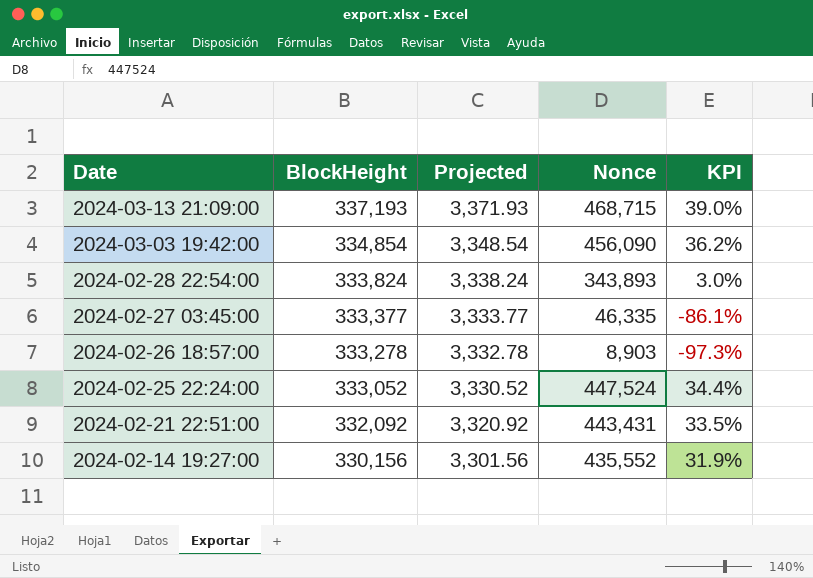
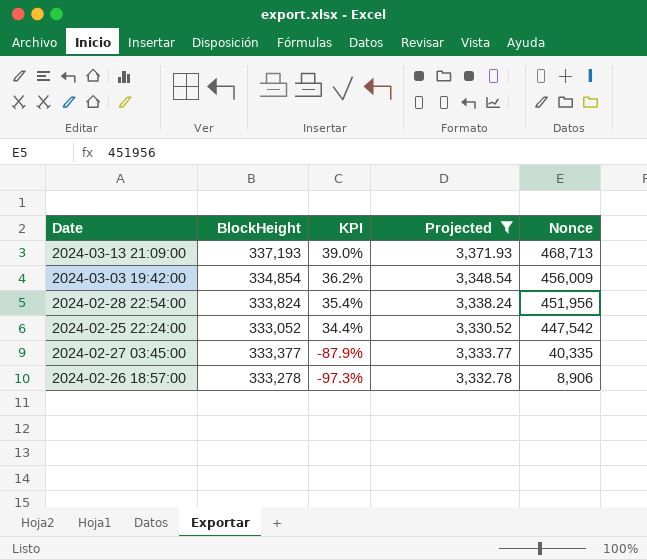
filter: none -> Projected >= 3,330.52
row order: Date descending -> KPI descending
column KPI | position: 5 -> 3
2024-03-13 21:09:00 | Nonce: 468,715 -> 468,713
2024-03-03 19:42:00 | Nonce: 456,090 -> 456,009
2024-02-28 22:54:00 | KPI: 3.0% -> 35.4%
2024-02-28 22:54:00 | Nonce: 343,893 -> 451,956
2024-02-25 22:24:00 | Nonce: 447,524 -> 447,542
2024-02-27 03:45:00 | KPI: -86.1% -> -87.9%
2024-02-27 03:45:00 | Nonce: 46,335 -> 40,335
2024-02-26 18:57:00 | Nonce: 8,903 -> 8,906

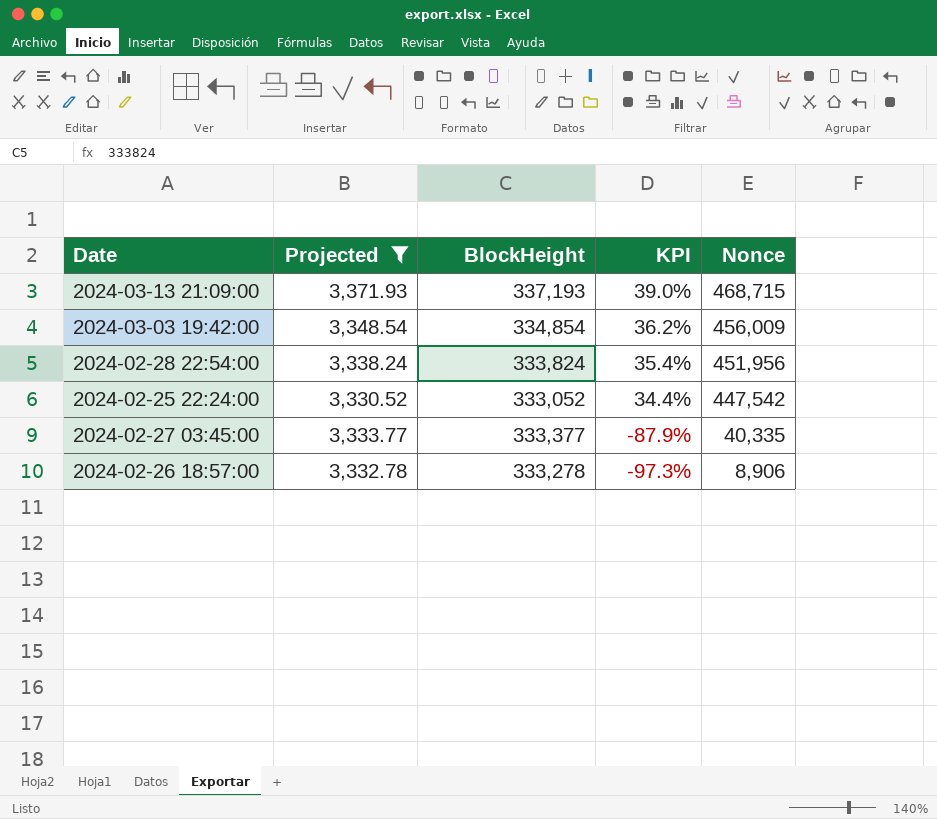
column Projected | position: 4 -> 2
2024-03-13 21:09:00 | Nonce: 468,713 -> 468,715

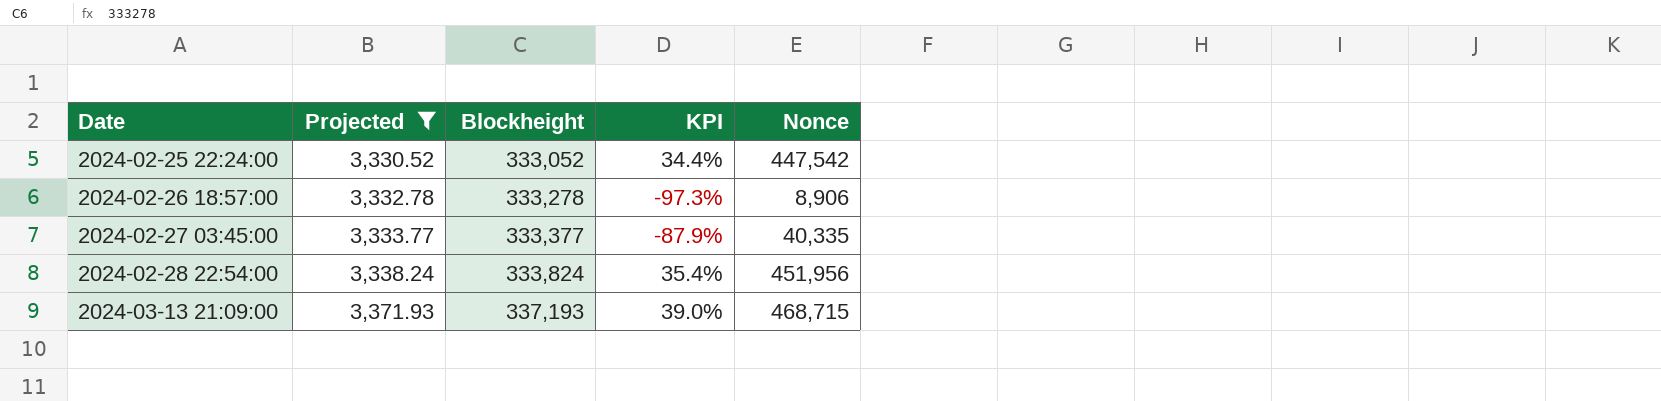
row order: KPI descending -> Date ascending
column name: BlockHeight -> Blockheight
row 2024-03-03 19:42:00: 3,348.54 | 334,854 | 36.2% | 456,009 -> none

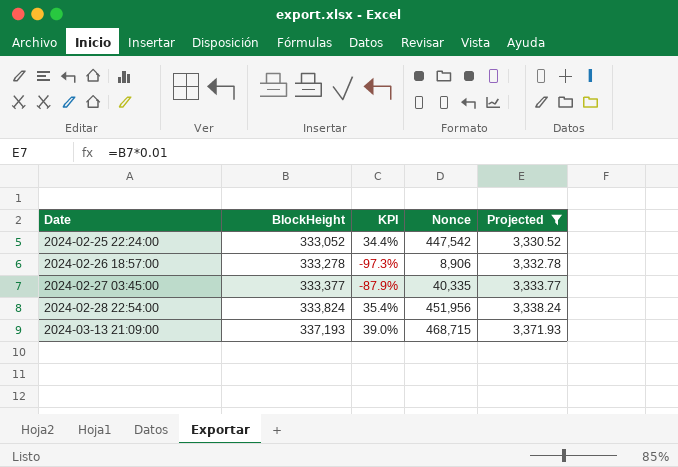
column name: Blockheight -> BlockHeight
column Projected | position: 2 -> 5

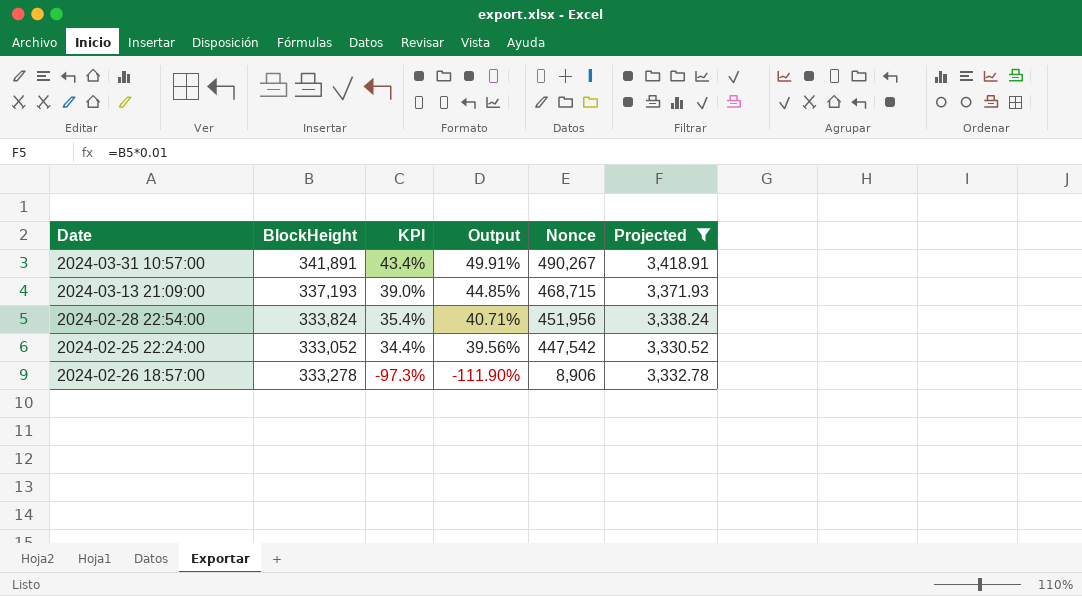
row order: Date ascending -> KPI descending
column Output | formula: none -> [KPI] * 1.15
row 2024-02-27 03:45:00: 333,377 | -87.9% | 40,335 | 3,333.77 -> none
row 2024-03-31 10:57:00: none -> 341,891 | 43.4% | 49.91% | 490,267 | 3,418.91

